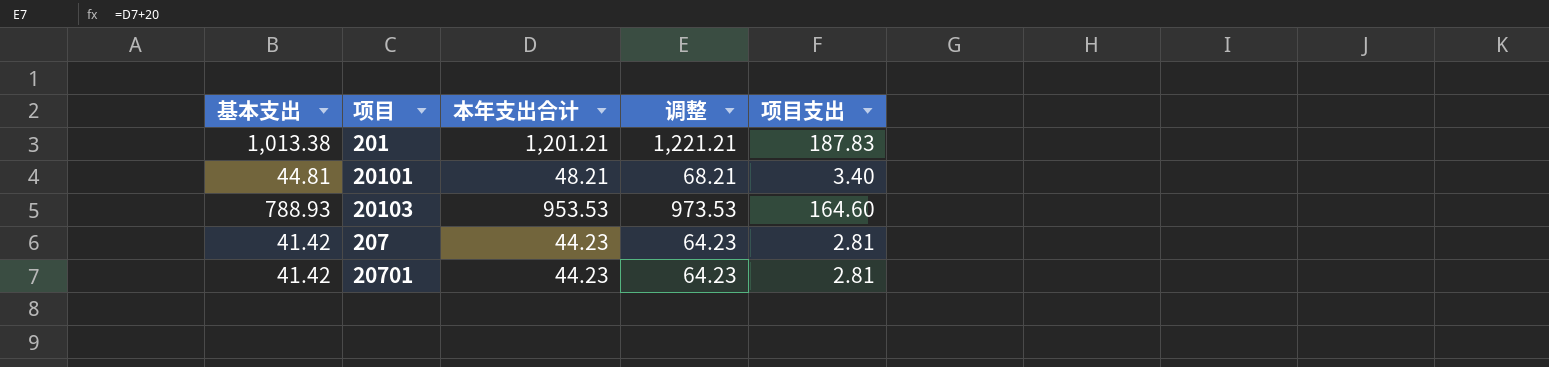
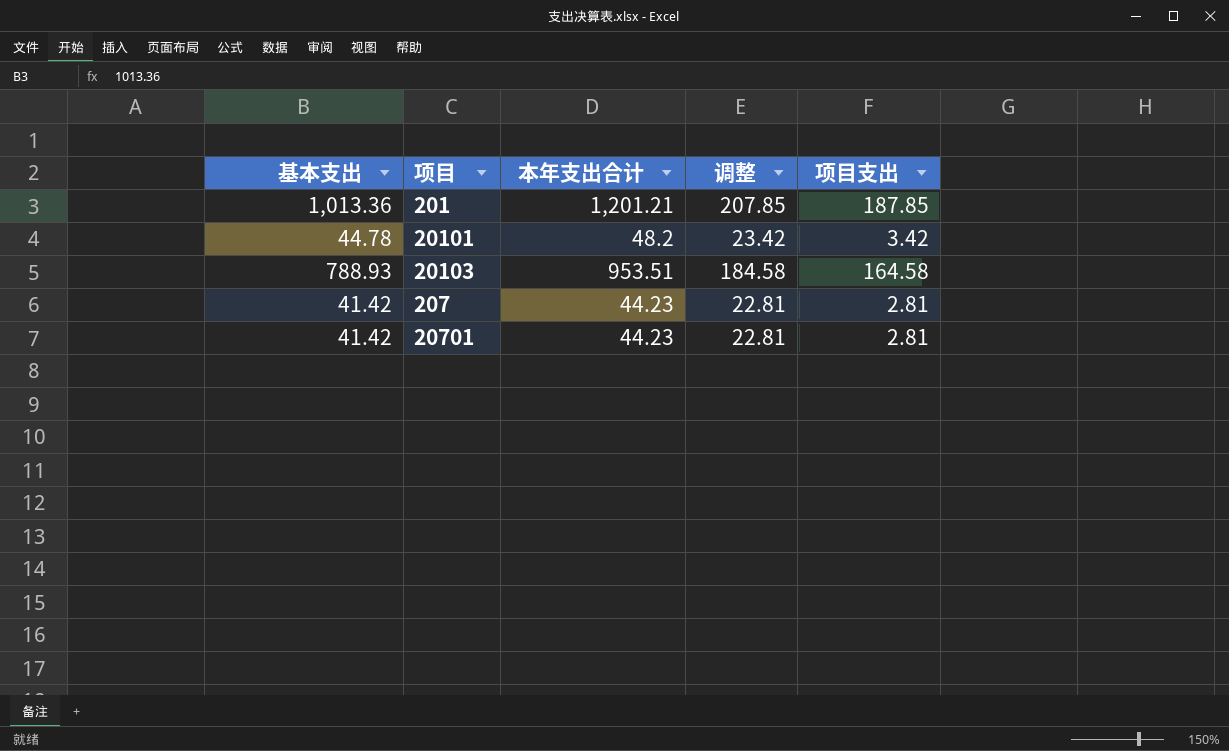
column 调整 | formula: [本年支出合计] + 20 -> [项目支出] + 20
201 | 基本支出: 1,013.38 -> 1,013.36
201 | 项目支出: 187.83 -> 187.85
20101 | 基本支出: 44.81 -> 44.78
20101 | 本年支出合计: 48.21 -> 48.2
20101 | 项目支出: 3.40 -> 3.42
20103 | 本年支出合计: 953.53 -> 953.51
20103 | 项目支出: 164.60 -> 164.58

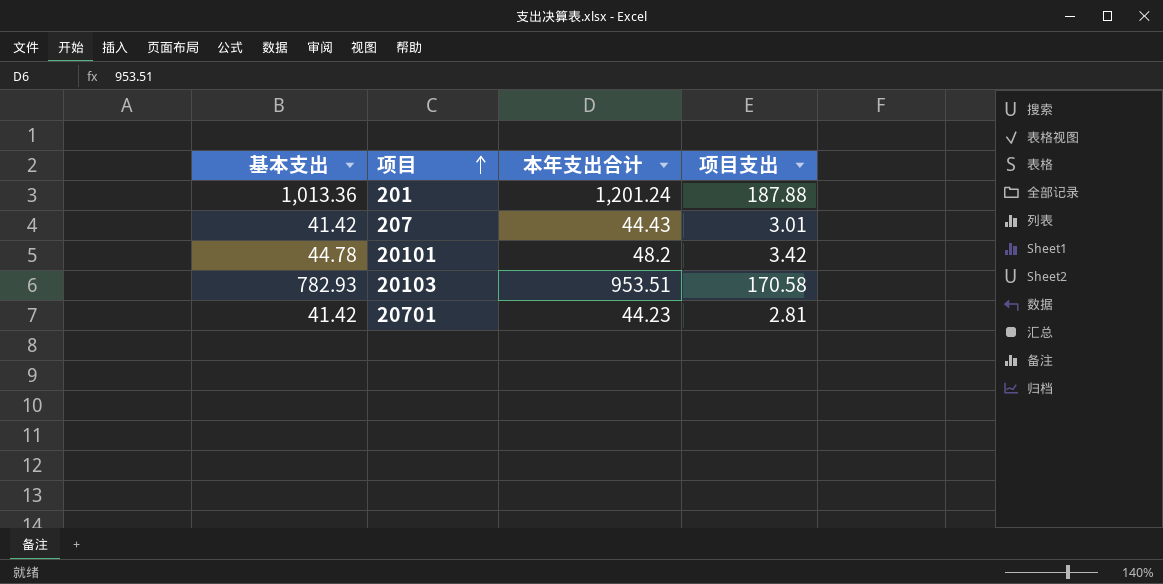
row order: none -> 项目 ascending
column 调整 | formula: [项目支出] + 20 -> none
201 | 本年支出合计: 1,201.21 -> 1,201.24
201 | 项目支出: 187.85 -> 187.88
207 | 本年支出合计: 44.23 -> 44.43
207 | 项目支出: 2.81 -> 3.01
20103 | 基本支出: 788.93 -> 782.93
20103 | 项目支出: 164.58 -> 170.58

